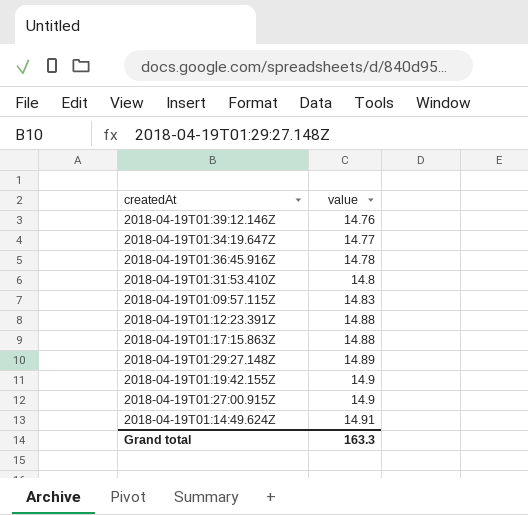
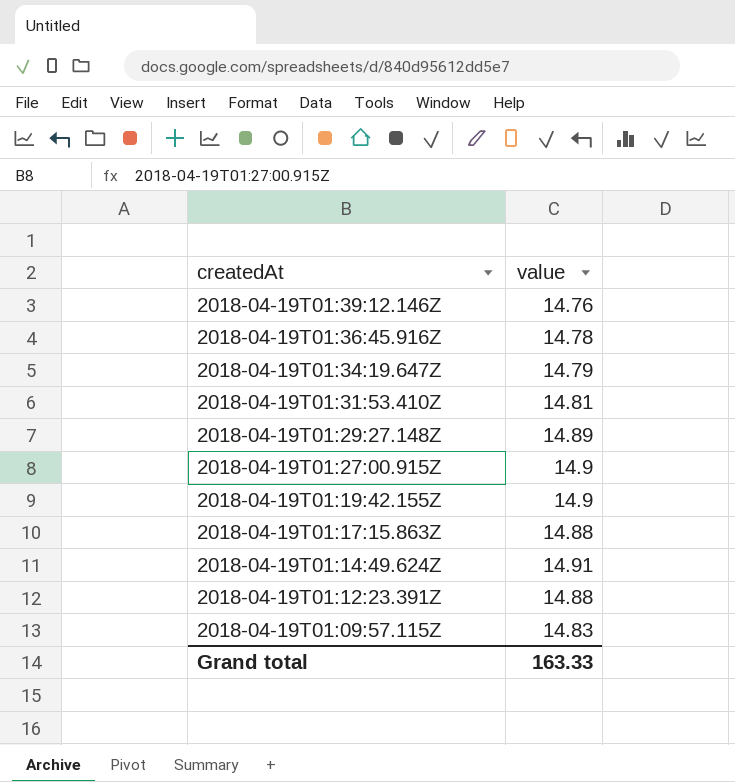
row order: value ascending -> createdAt descending
2018-04-19T01:34:19.647Z | value: 14.77 -> 14.79
2018-04-19T01:31:53.410Z | value: 14.8 -> 14.81
Grand total | value: 163.3 -> 163.33

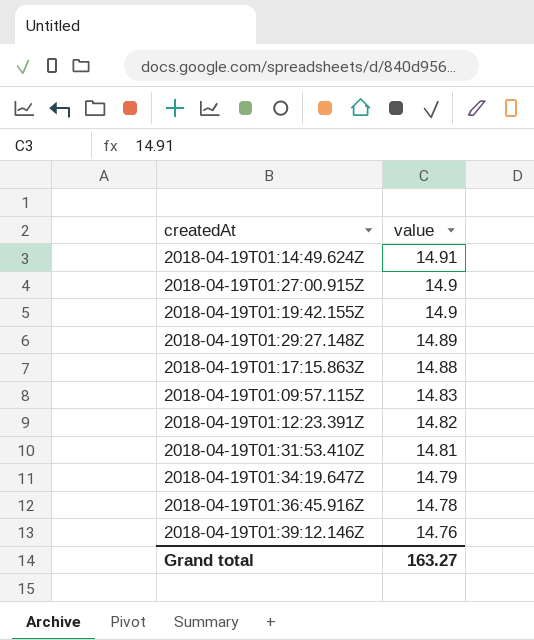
row order: createdAt descending -> value descending
2018-04-19T01:12:23.391Z | value: 14.88 -> 14.82
Grand total | value: 163.33 -> 163.27

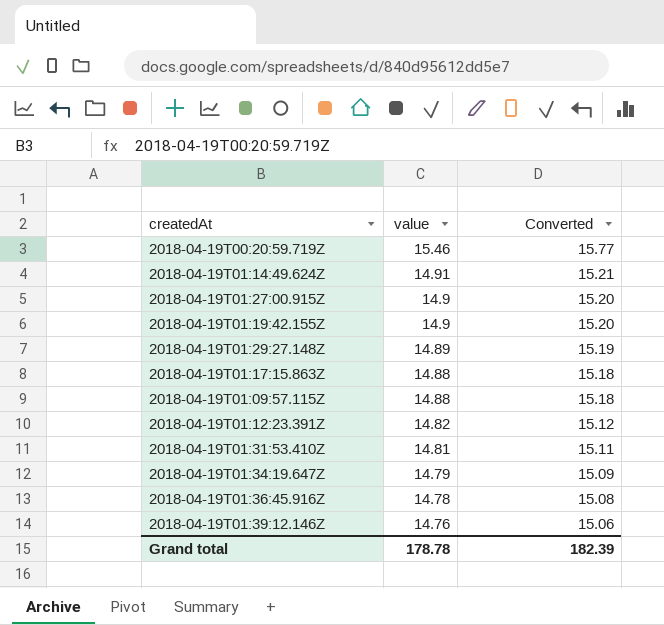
column Converted | formula: none -> [value] * 1.02
row 2018-04-19T00:20:59.719Z: none -> 15.46 | 15.77
2018-04-19T01:09:57.115Z | value: 14.83 -> 14.88
Grand total | value: 163.27 -> 178.78

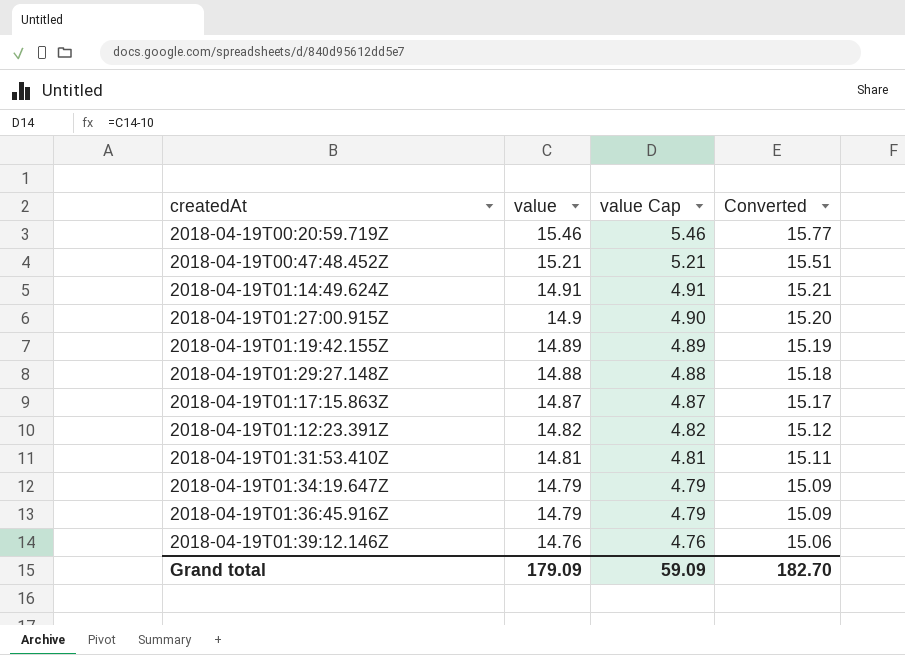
column value Cap | formula: none -> [value] - 10
row 2018-04-19T01:09:57.115Z: 14.88 | 15.18 -> none
row 2018-04-19T00:47:48.452Z: none -> 15.21 | 5.21 | 15.51
2018-04-19T01:19:42.155Z | value: 14.9 -> 14.89
2018-04-19T01:19:42.155Z | Converted: 15.20 -> 15.19
2018-04-19T01:29:27.148Z | value: 14.89 -> 14.88
2018-04-19T01:29:27.148Z | Converted: 15.19 -> 15.18
2018-04-19T01:17:15.863Z | value: 14.88 -> 14.87
2018-04-19T01:17:15.863Z | Converted: 15.18 -> 15.17
2018-04-19T01:36:45.916Z | value: 14.78 -> 14.79
2018-04-19T01:36:45.916Z | Converted: 15.08 -> 15.09
Grand total | value: 178.78 -> 179.09
Grand total | Converted: 182.39 -> 182.70

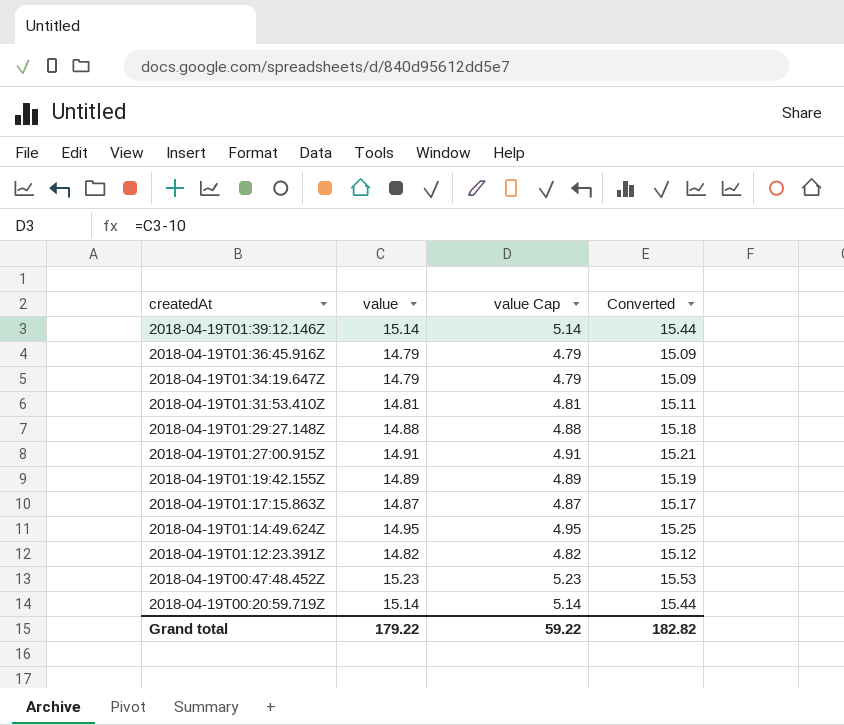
row order: value descending -> createdAt descending
2018-04-19T01:39:12.146Z | value: 14.76 -> 15.14
2018-04-19T01:39:12.146Z | value Cap: 4.76 -> 5.14
2018-04-19T01:39:12.146Z | Converted: 15.06 -> 15.44
2018-04-19T01:27:00.915Z | value: 14.9 -> 14.91
2018-04-19T01:27:00.915Z | value Cap: 4.90 -> 4.91
2018-04-19T01:27:00.915Z | Converted: 15.20 -> 15.21
2018-04-19T01:14:49.624Z | value: 14.91 -> 14.95
2018-04-19T01:14:49.624Z | value Cap: 4.91 -> 4.95
2018-04-19T01:14:49.624Z | Converted: 15.21 -> 15.25
2018-04-19T00:47:48.452Z | value: 15.21 -> 15.23
2018-04-19T00:47:48.452Z | value Cap: 5.21 -> 5.23
2018-04-19T00:47:48.452Z | Converted: 15.51 -> 15.53
2018-04-19T00:20:59.719Z | value: 15.46 -> 15.14
2018-04-19T00:20:59.719Z | value Cap: 5.46 -> 5.14
2018-04-19T00:20:59.719Z | Converted: 15.77 -> 15.44
Grand total | value: 179.09 -> 179.22
Grand total | value Cap: 59.09 -> 59.22
Grand total | Converted: 182.70 -> 182.82

